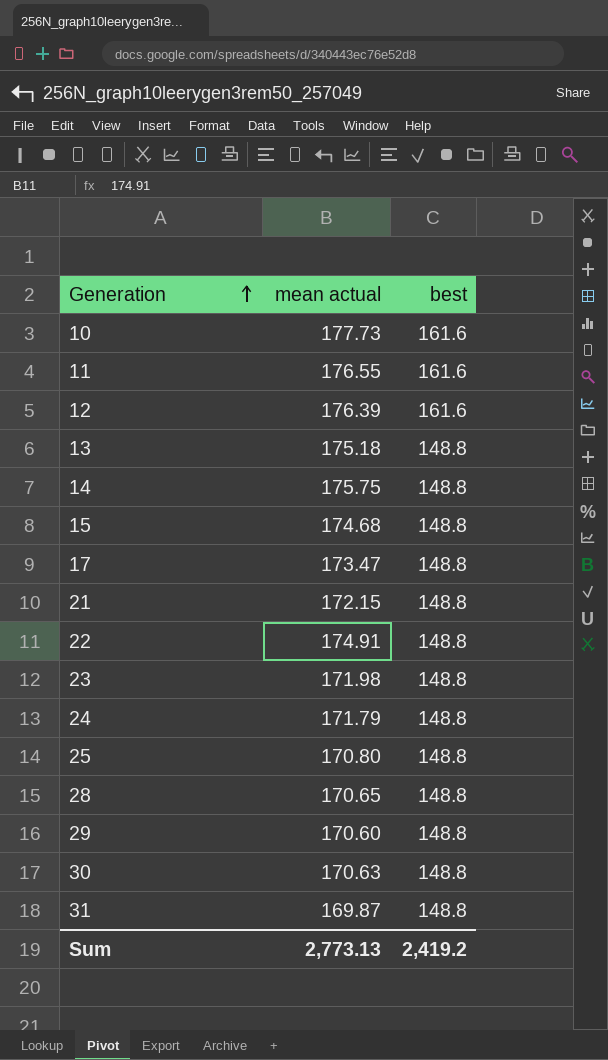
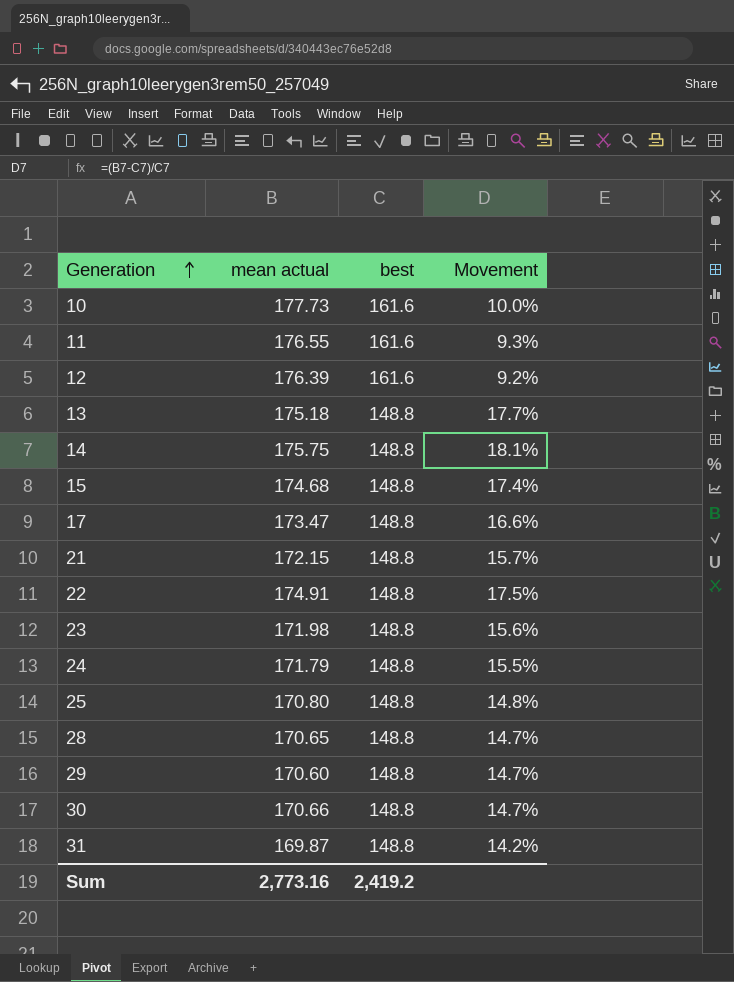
column Movement | formula: none -> ([mean actual] - [best]) / [best]
30 | mean actual: 170.63 -> 170.66
Sum | mean actual: 2,773.13 -> 2,773.16

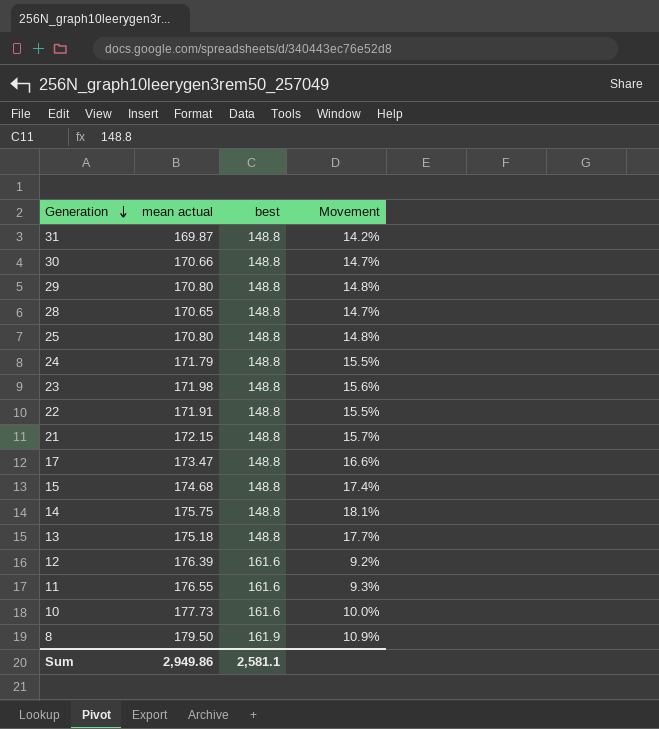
row order: Generation ascending -> Generation descending
29 | mean actual: 170.60 -> 170.80
29 | Movement: 14.7% -> 14.8%
22 | mean actual: 174.91 -> 171.91
22 | Movement: 17.5% -> 15.5%
row 8: none -> 179.50 | 161.9 | 10.9%
Sum | mean actual: 2,773.16 -> 2,949.86
Sum | best: 2,419.2 -> 2,581.1

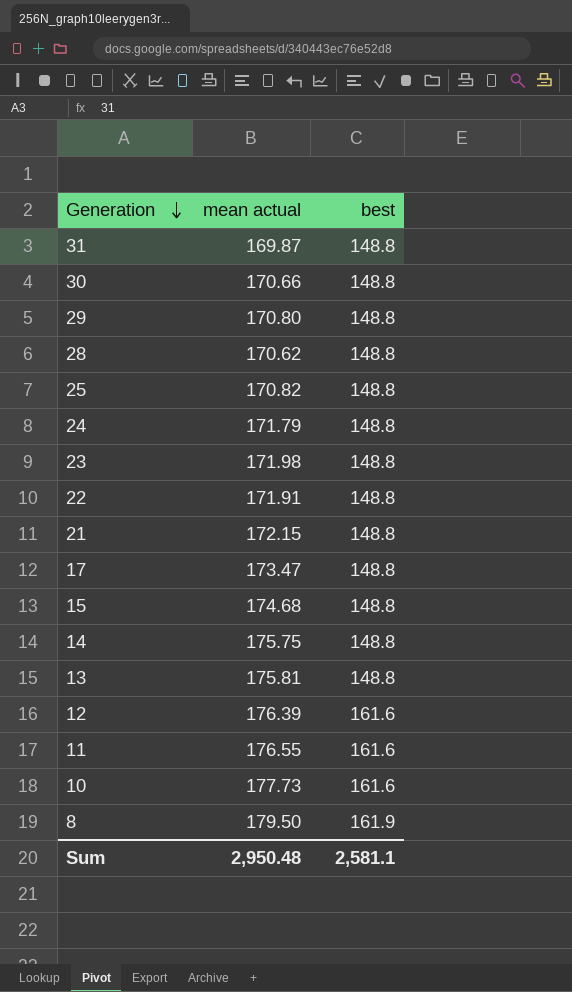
column Movement | formula: ([mean actual] - [best]) / [best] -> none
28 | mean actual: 170.65 -> 170.62
25 | mean actual: 170.80 -> 170.82
13 | mean actual: 175.18 -> 175.81
Sum | mean actual: 2,949.86 -> 2,950.48

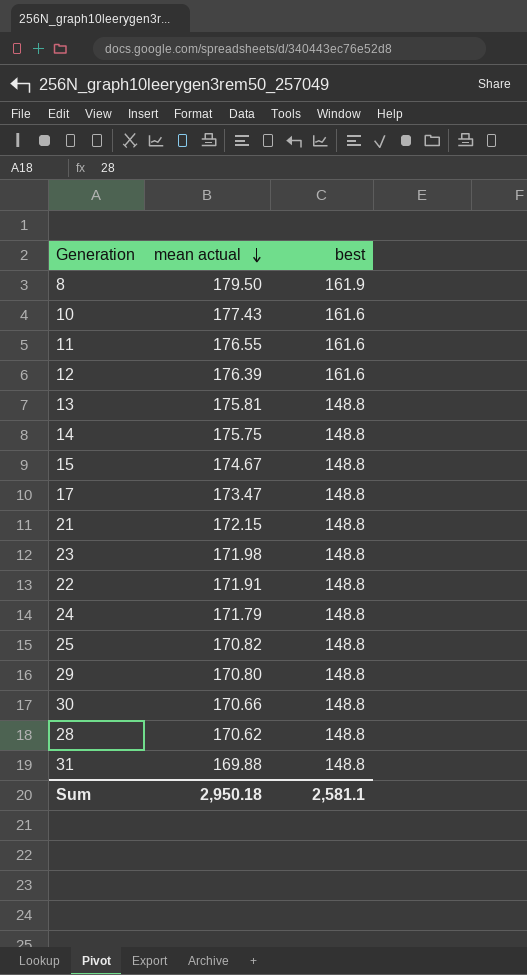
row order: Generation descending -> mean actual descending
10 | mean actual: 177.73 -> 177.43
15 | mean actual: 174.68 -> 174.67
31 | mean actual: 169.87 -> 169.88
Sum | mean actual: 2,950.48 -> 2,950.18

